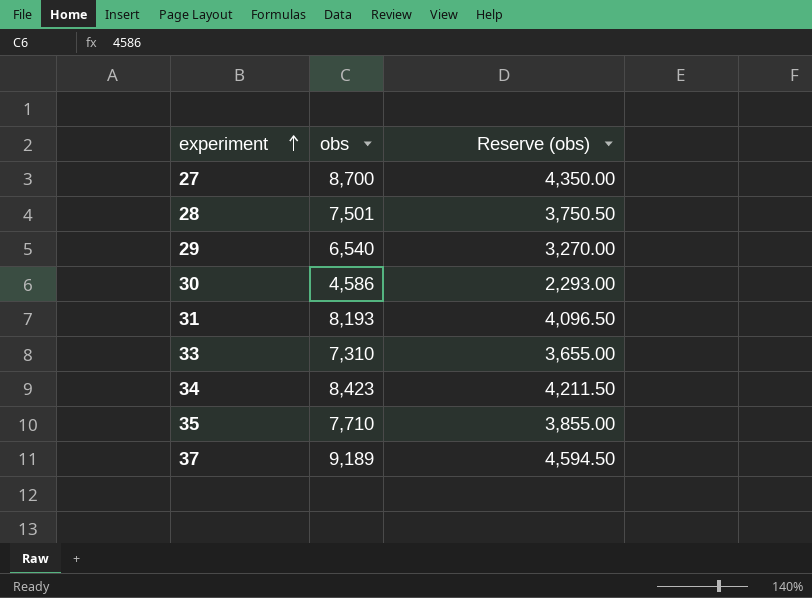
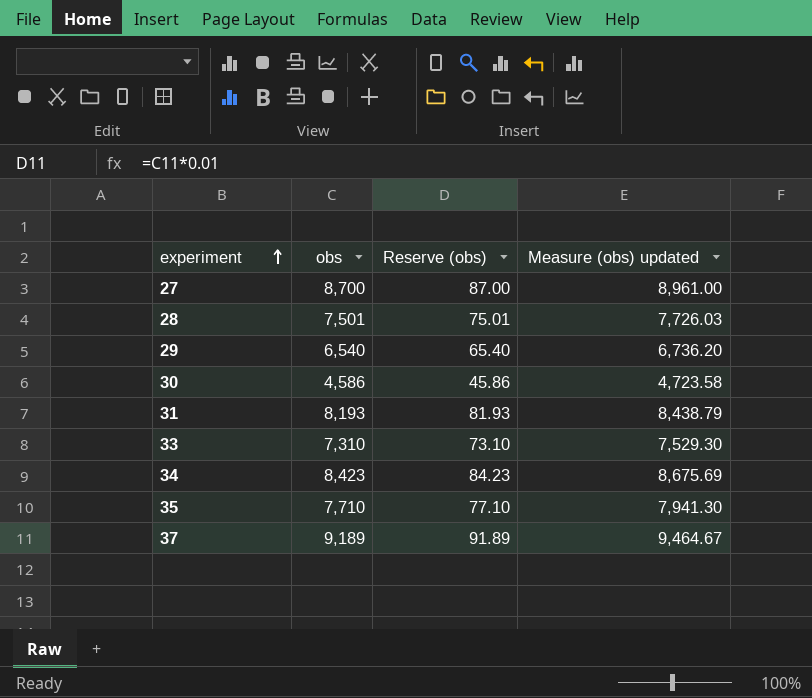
column Reserve (obs) | formula: [obs] * 0.5 -> [obs] * 0.01
column Measure (obs) updated | formula: none -> [obs] * 1.03

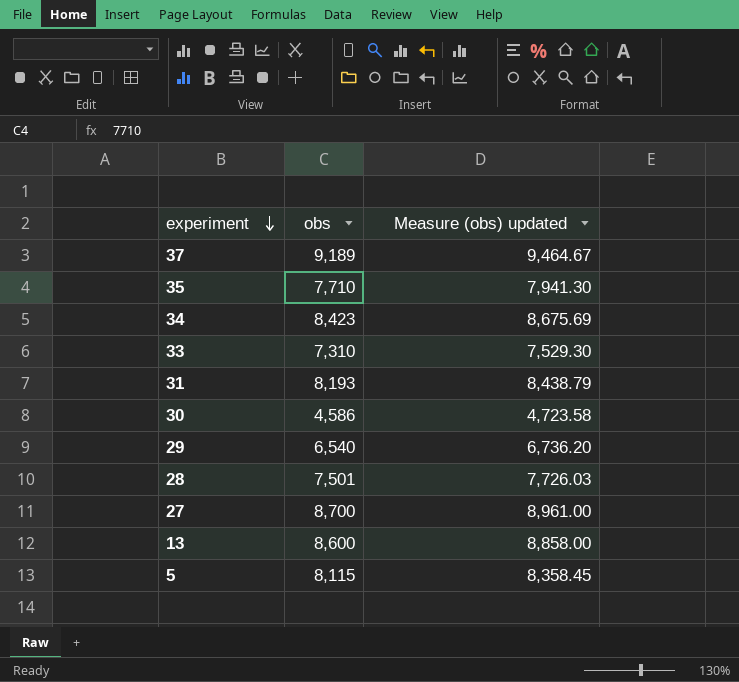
row order: experiment ascending -> experiment descending
column Reserve (obs) | formula: [obs] * 0.01 -> none
row 13: none -> 8,600 | 8,858.00
row 5: none -> 8,115 | 8,358.45

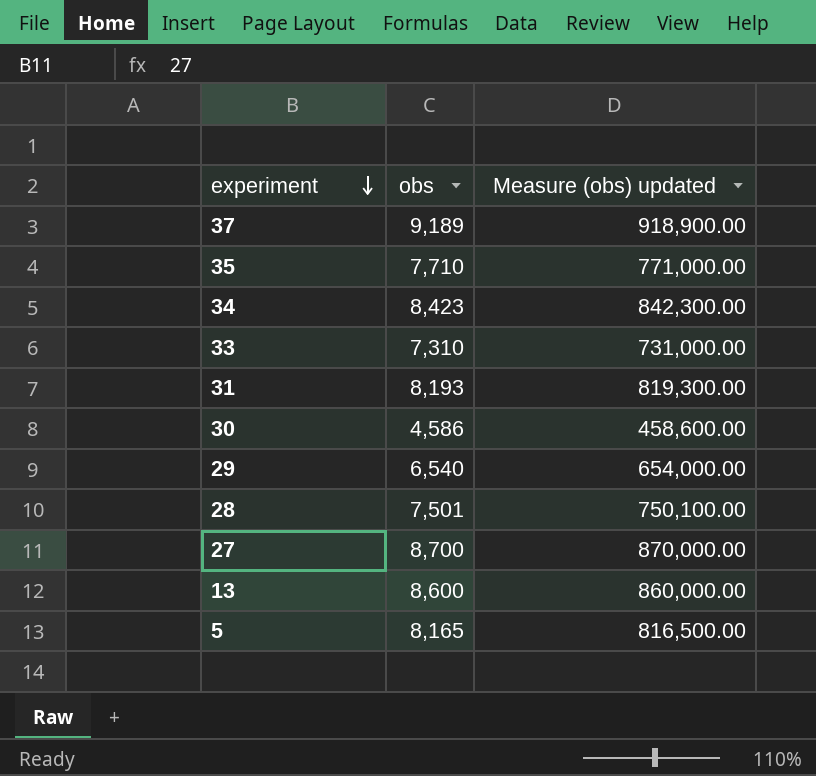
column Measure (obs) updated | formula: [obs] * 1.03 -> [obs] * 100
5 | obs: 8,115 -> 8,165

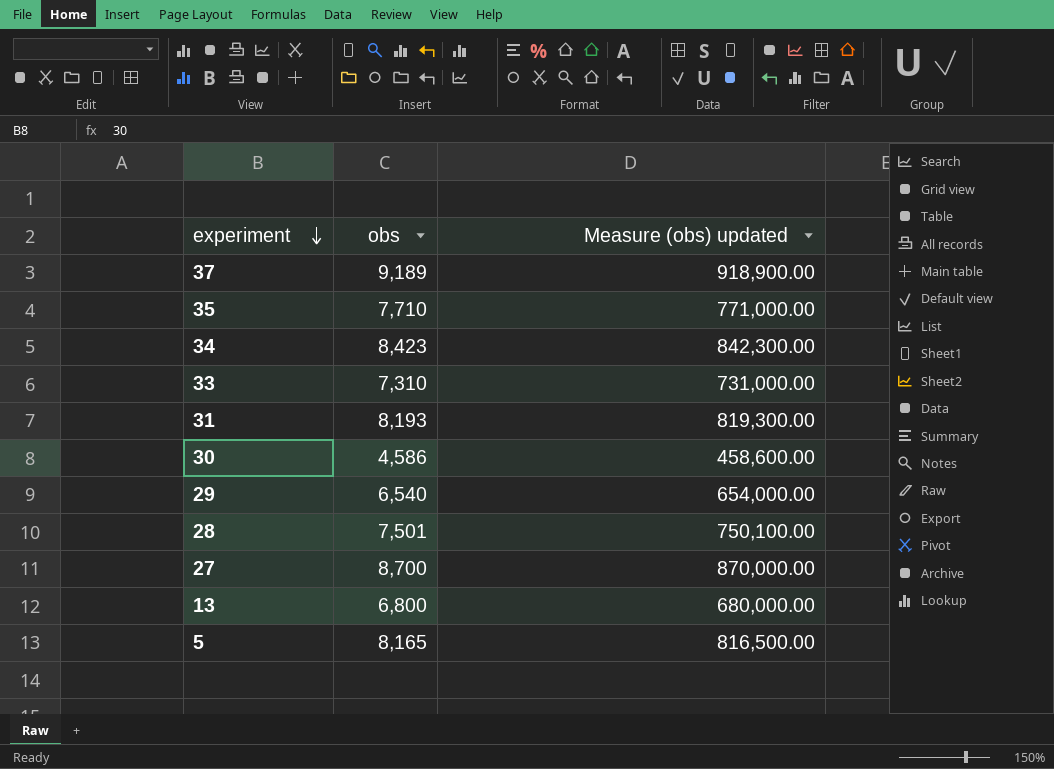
13 | obs: 8,600 -> 6,800
13 | Measure (obs) updated: 860,000.00 -> 680,000.00

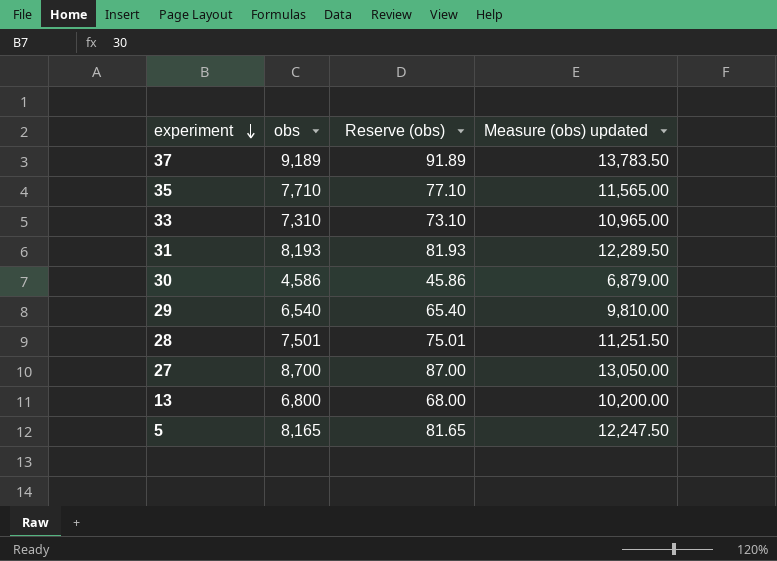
column Reserve (obs) | formula: none -> [obs] * 0.01
column Measure (obs) updated | formula: [obs] * 100 -> [obs] * 1.5
row 34: 8,423 | 842,300.00 -> none

